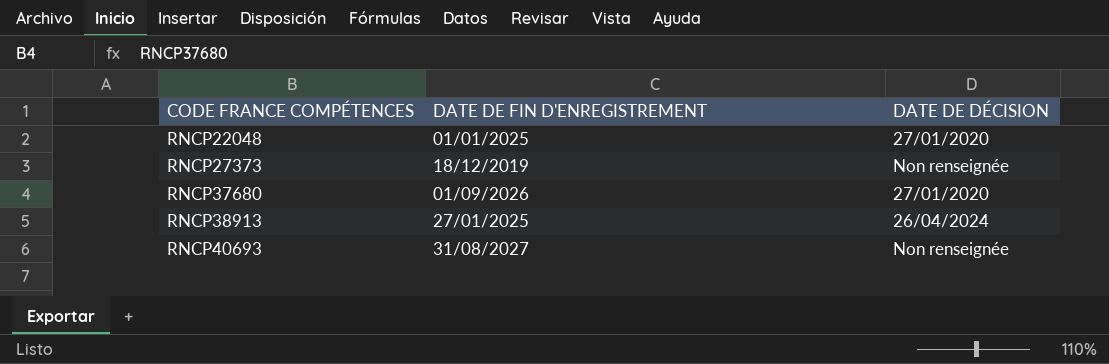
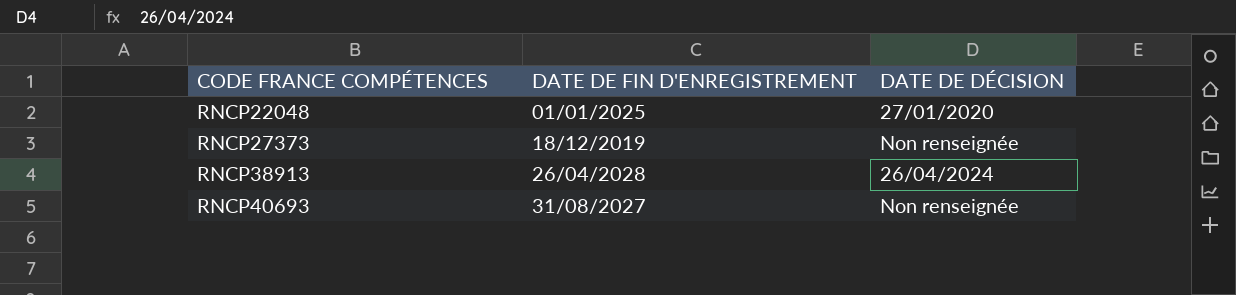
row RNCP37680: 01/09/2026 | 27/01/2020 -> none
RNCP38913 | DATE DE FIN D'ENREGISTREMENT: 27/01/2025 -> 26/04/2028

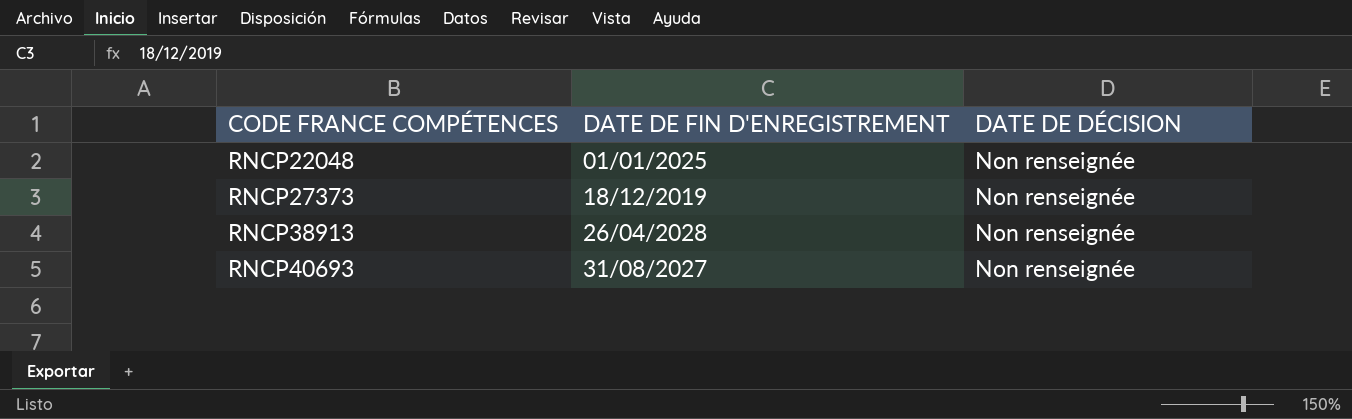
RNCP22048 | DATE DE DÉCISION: 27/01/2020 -> Non renseignée
RNCP38913 | DATE DE DÉCISION: 26/04/2024 -> Non renseignée

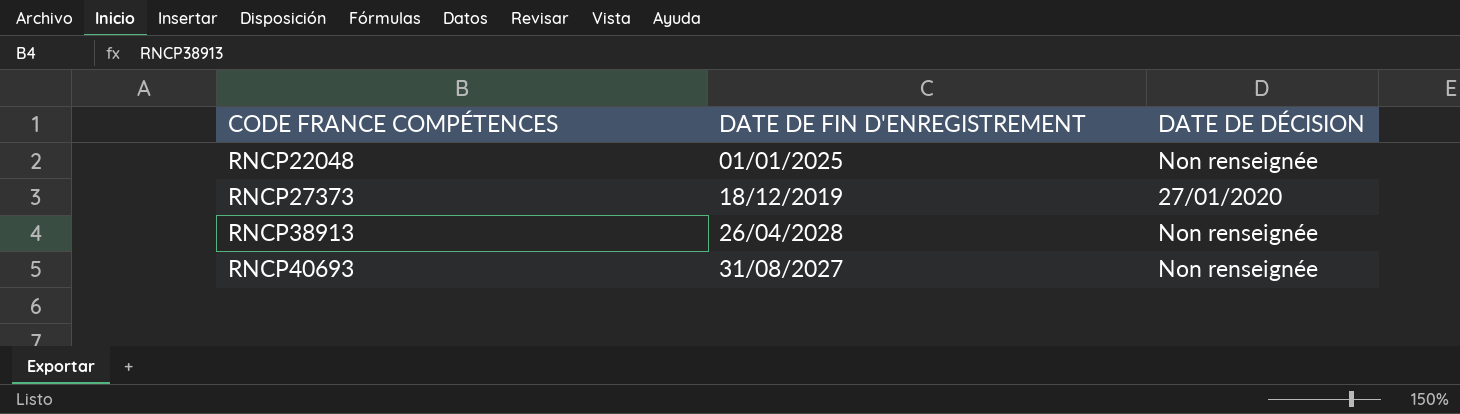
RNCP27373 | DATE DE DÉCISION: Non renseignée -> 27/01/2020

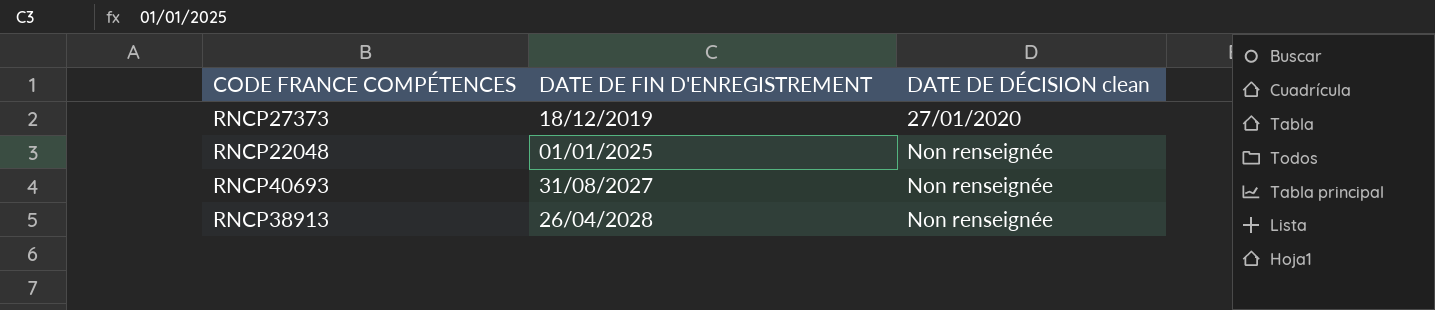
row order: CODE FRANCE COMPÉTENCES ascending -> DATE DE FIN D'ENREGISTREMENT ascending
column name: DATE DE DÉCISION -> DATE DE DÉCISION clean

